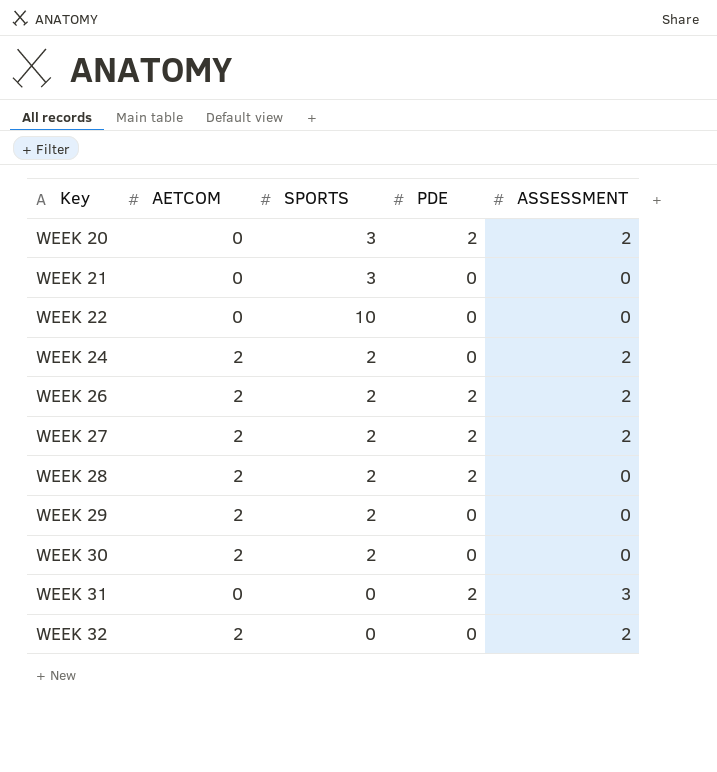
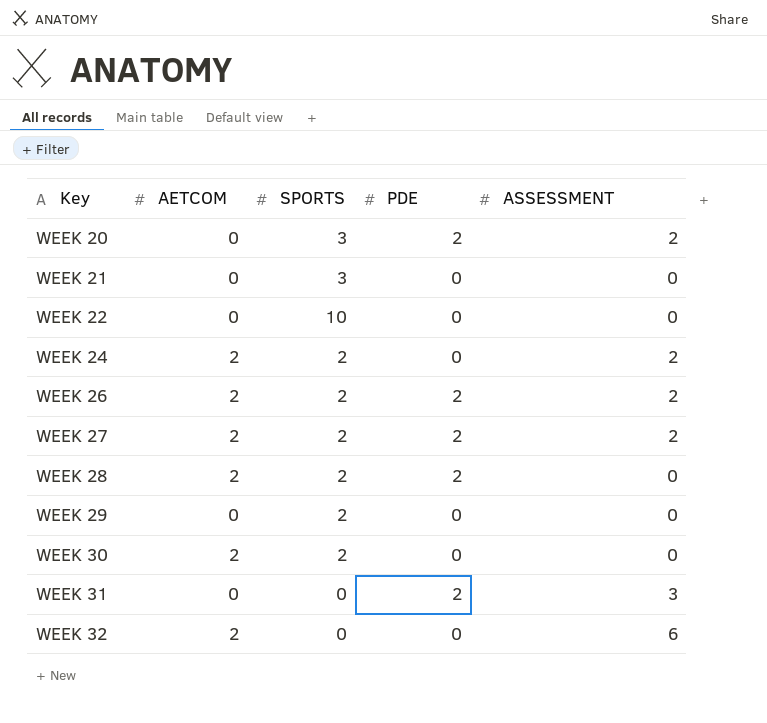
WEEK 29 | AETCOM: 2 -> 0
WEEK 32 | ASSESSMENT: 2 -> 6

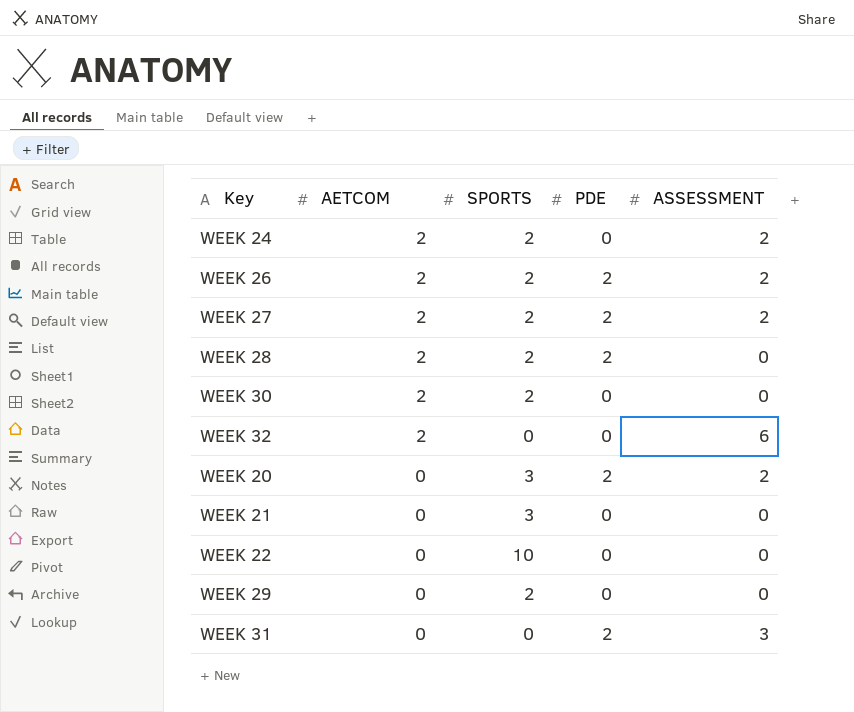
row order: Key ascending -> AETCOM descending

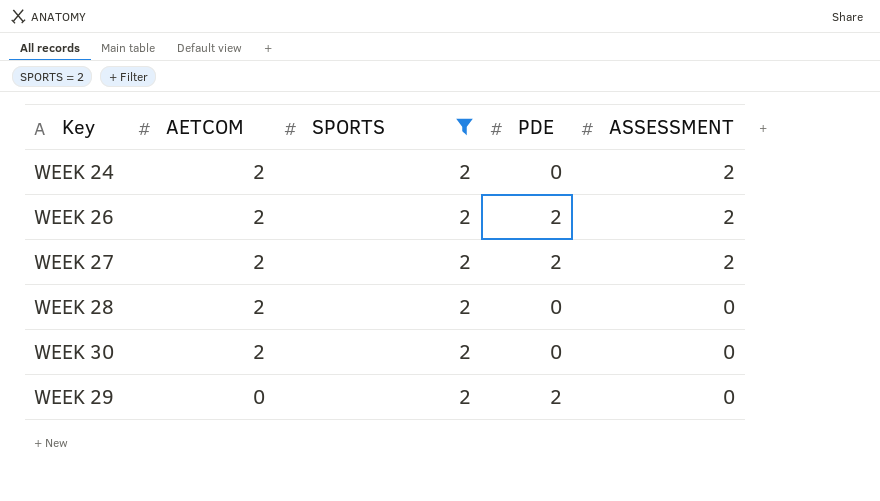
filter: none -> SPORTS = 2
WEEK 28 | PDE: 2 -> 0
WEEK 29 | PDE: 0 -> 2

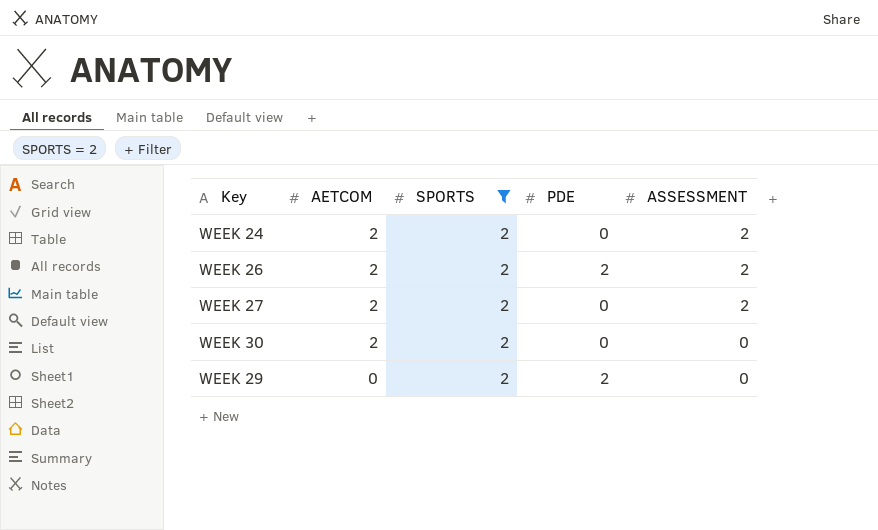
row WEEK 28: 2 | 2 | 0 | 0 -> none
WEEK 27 | PDE: 2 -> 0

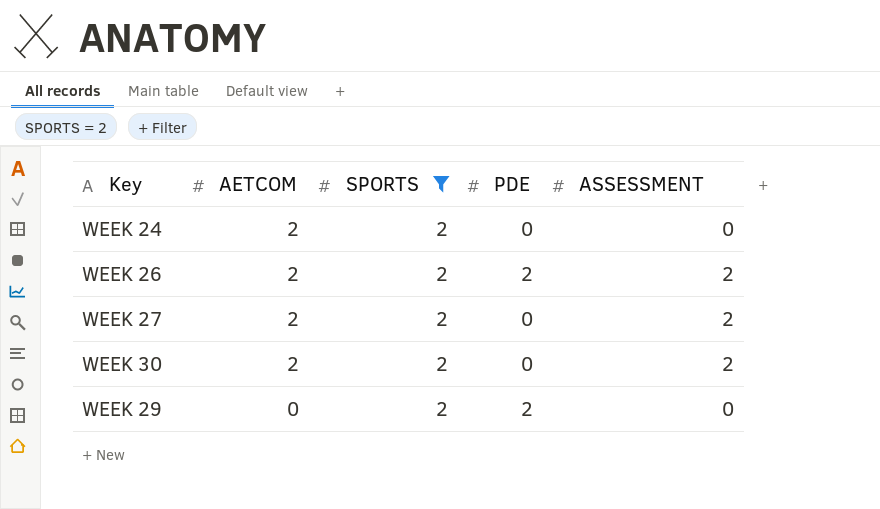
WEEK 24 | ASSESSMENT: 2 -> 0
WEEK 30 | ASSESSMENT: 0 -> 2

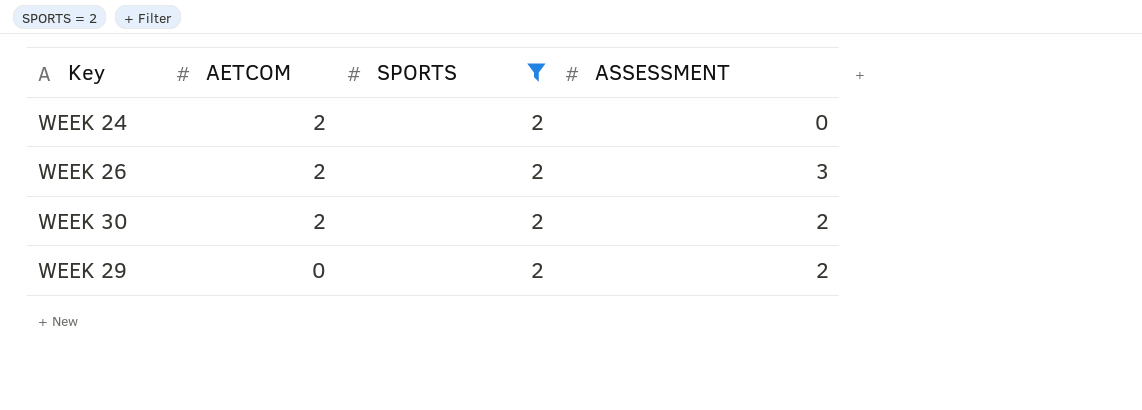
column PDE | position: 4 -> none
row WEEK 27: 2 | 2 | 0 | 2 -> none
WEEK 26 | ASSESSMENT: 2 -> 3
WEEK 29 | ASSESSMENT: 0 -> 2

